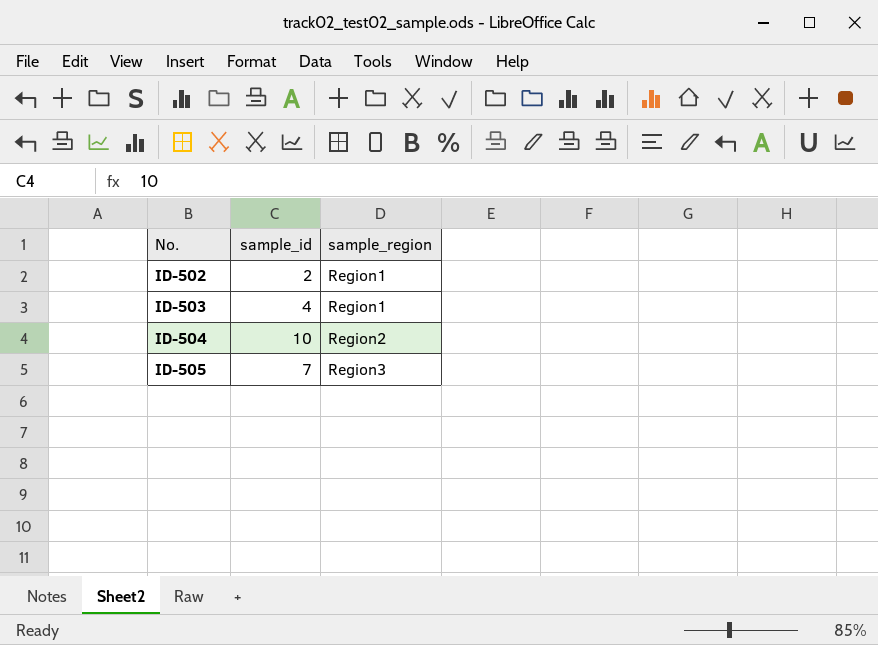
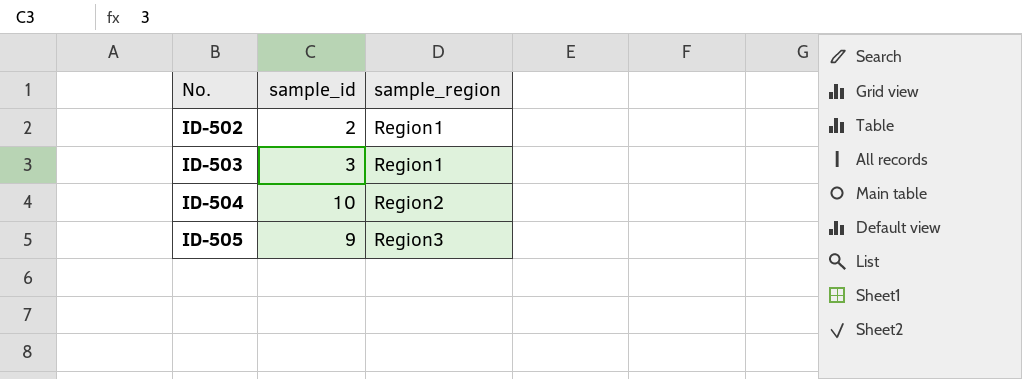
ID-503 | sample_id: 4 -> 3
ID-505 | sample_id: 7 -> 9

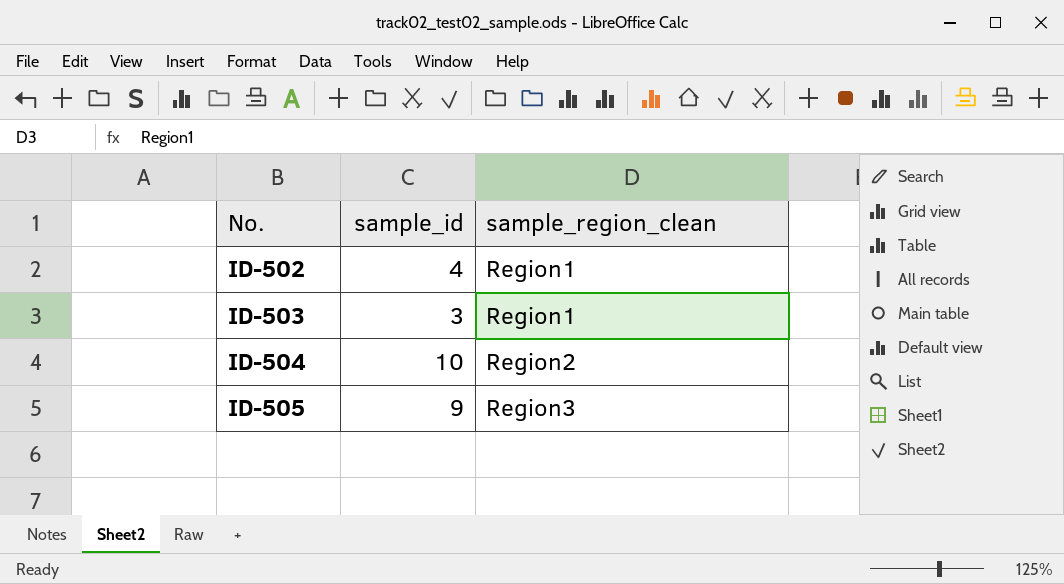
column name: sample_region -> sample_region_clean
ID-502 | sample_id: 2 -> 4

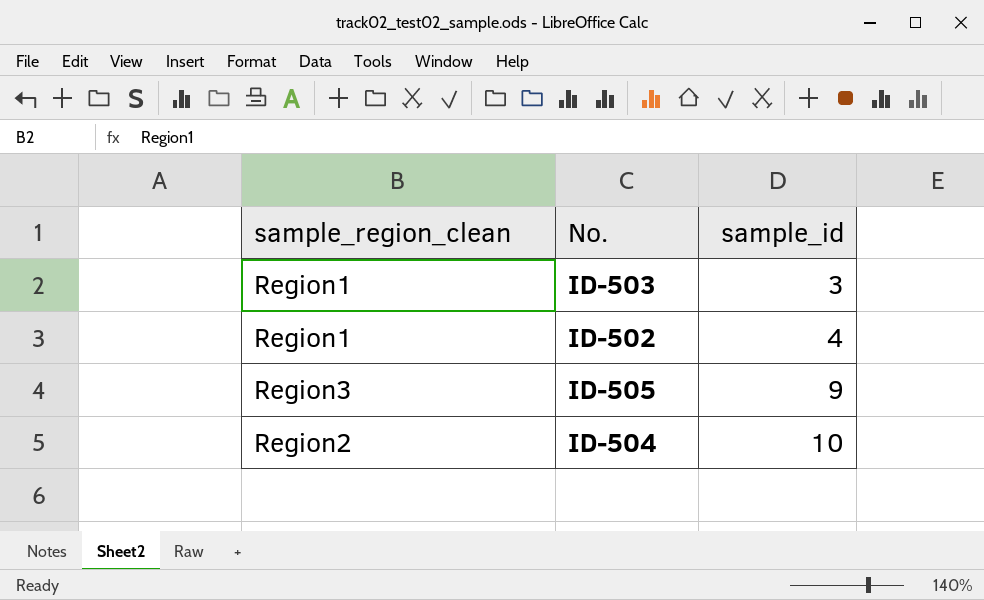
row order: No. ascending -> sample_id ascending
column sample_region_clean | position: 3 -> 1

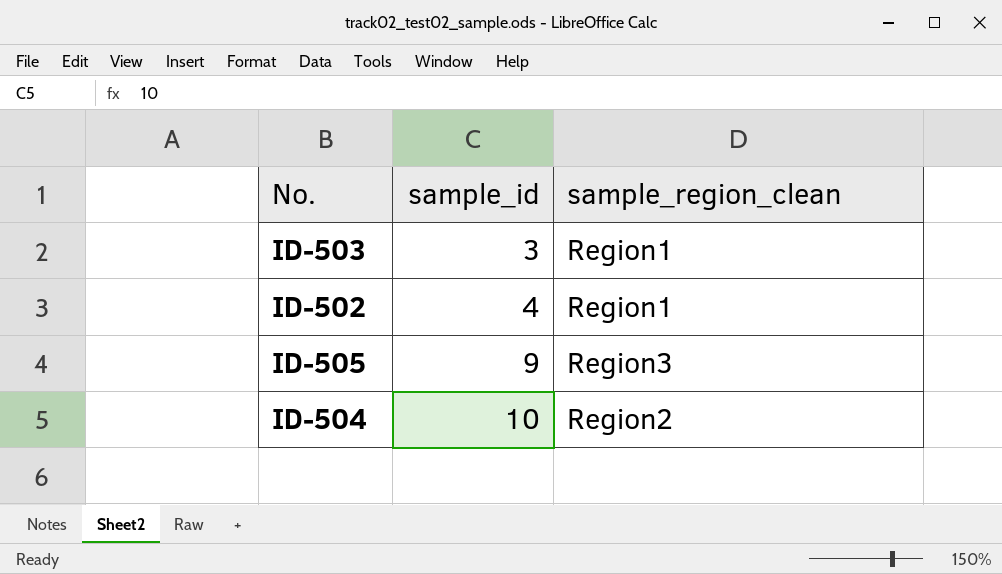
column sample_region_clean | position: 1 -> 3

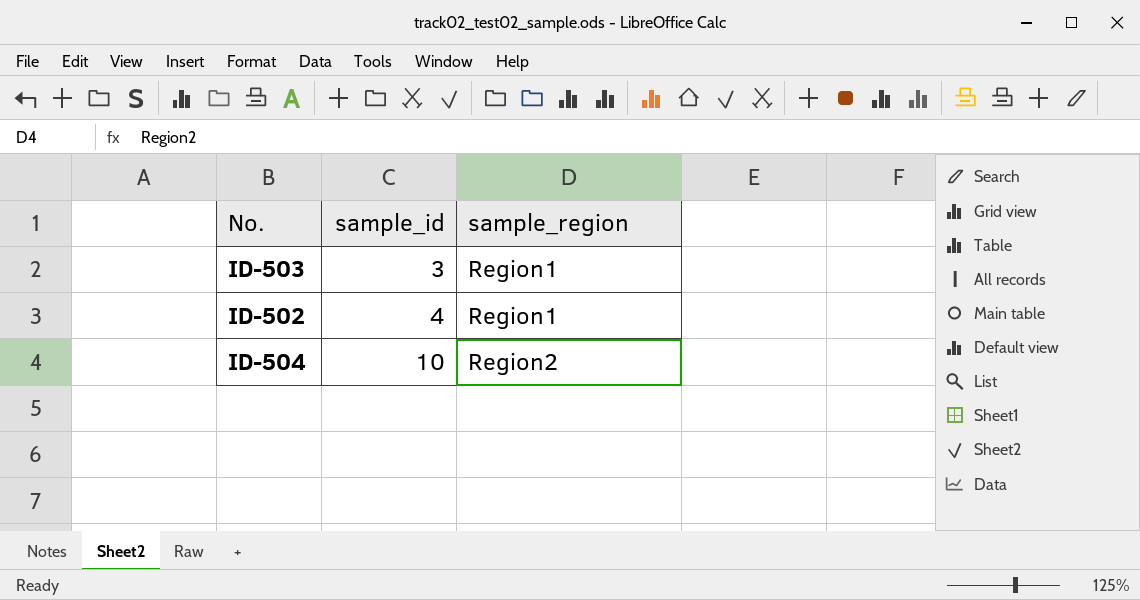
column name: sample_region_clean -> sample_region
row ID-505: 9 | Region3 -> none

